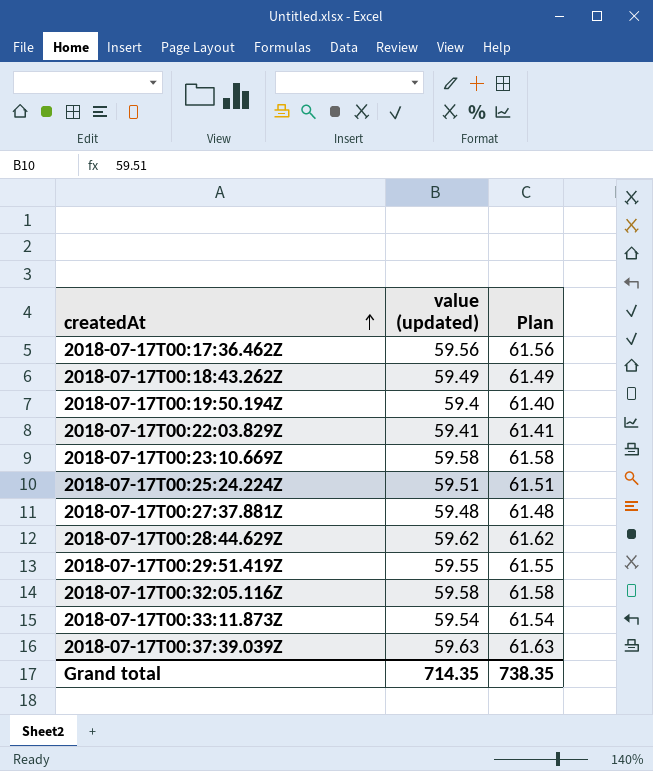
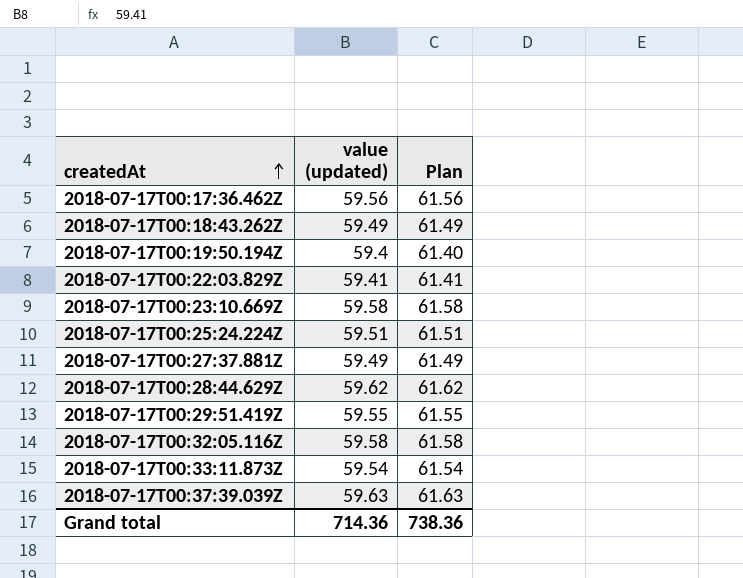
2018-07-17T00:27:37.881Z | value (updated): 59.48 -> 59.49
2018-07-17T00:27:37.881Z | Plan: 61.48 -> 61.49
Grand total | value (updated): 714.35 -> 714.36
Grand total | Plan: 738.35 -> 738.36

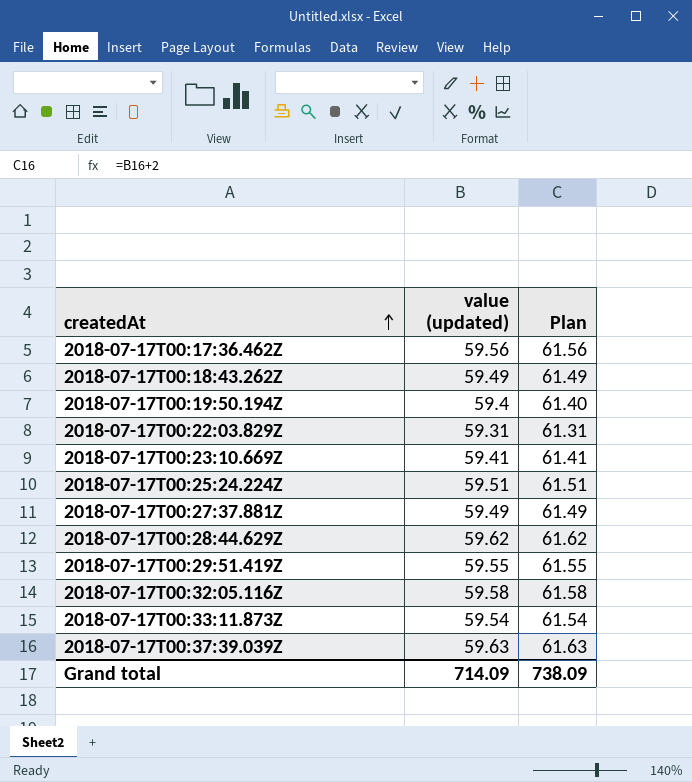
2018-07-17T00:22:03.829Z | value (updated): 59.41 -> 59.31
2018-07-17T00:22:03.829Z | Plan: 61.41 -> 61.31
2018-07-17T00:23:10.669Z | value (updated): 59.58 -> 59.41
2018-07-17T00:23:10.669Z | Plan: 61.58 -> 61.41
Grand total | value (updated): 714.36 -> 714.09
Grand total | Plan: 738.36 -> 738.09

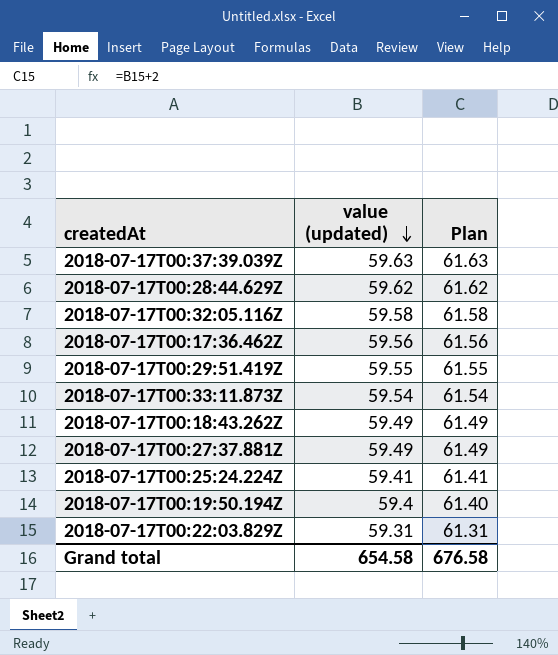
row order: createdAt ascending -> value (updated) descending
row 2018-07-17T00:23:10.669Z: 59.41 | 61.41 -> none
2018-07-17T00:25:24.224Z | value (updated): 59.51 -> 59.41
2018-07-17T00:25:24.224Z | Plan: 61.51 -> 61.41
Grand total | value (updated): 714.09 -> 654.58
Grand total | Plan: 738.09 -> 676.58

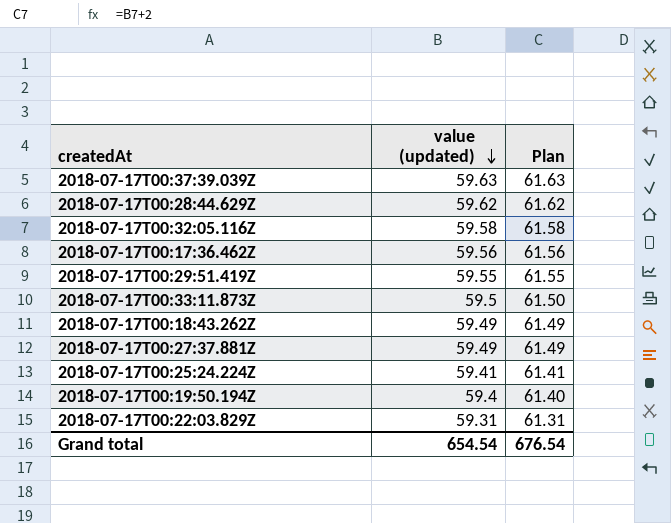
2018-07-17T00:33:11.873Z | value (updated): 59.54 -> 59.5
2018-07-17T00:33:11.873Z | Plan: 61.54 -> 61.50
Grand total | value (updated): 654.58 -> 654.54
Grand total | Plan: 676.58 -> 676.54

